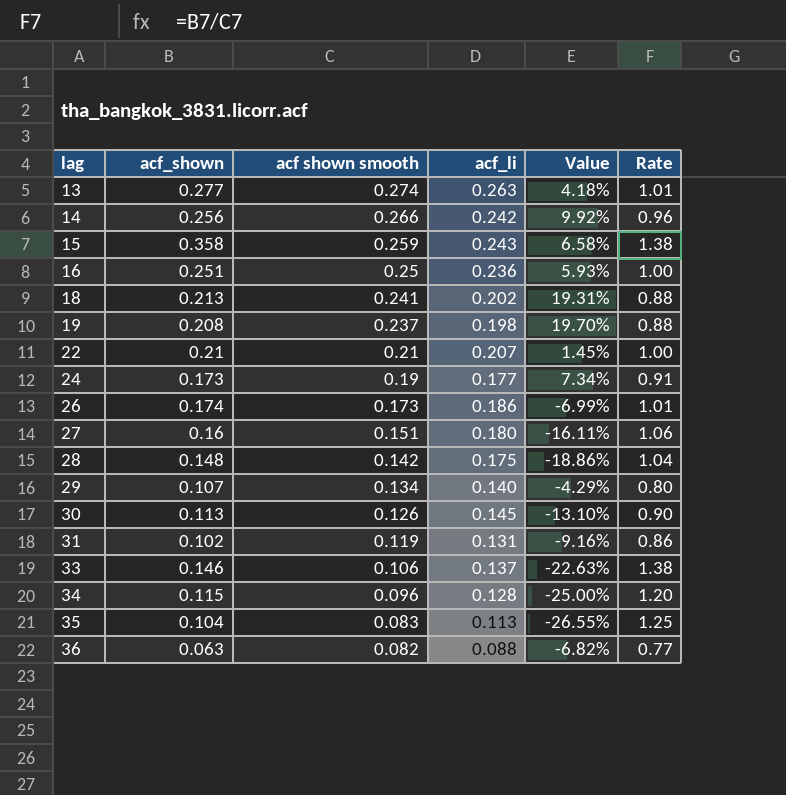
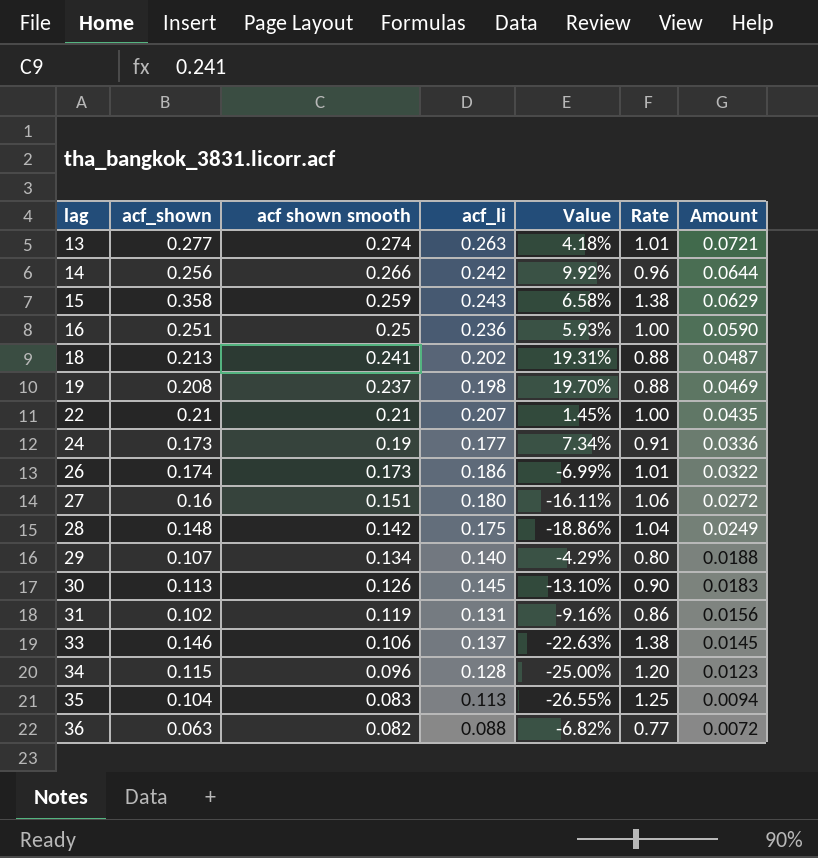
column Amount | formula: none -> [acf shown smooth] * [acf_li]

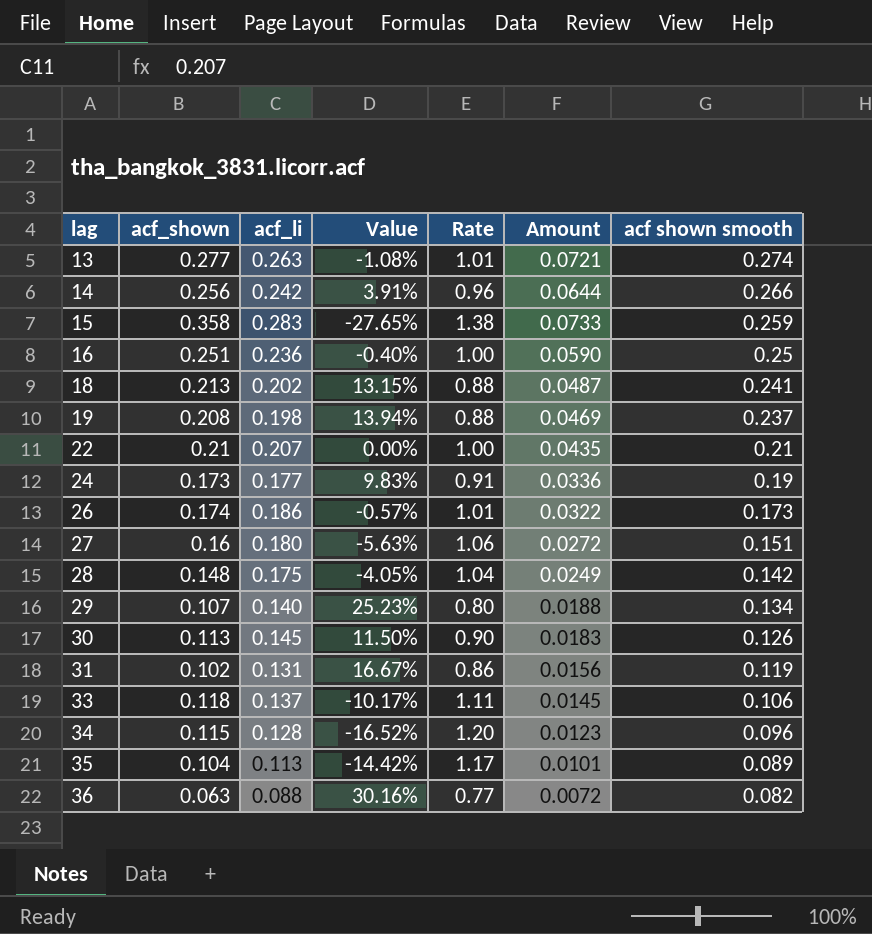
column Value | formula: ([acf shown smooth] - [acf_li]) / [acf_li] -> ([acf shown smooth] - [acf_shown]) / [acf_shown]
column acf shown smooth | position: 3 -> 7
15 | acf_li: 0.243 -> 0.283
15 | Amount: 0.0629 -> 0.0733
33 | acf_shown: 0.146 -> 0.118
33 | Rate: 1.38 -> 1.11
35 | Rate: 1.25 -> 1.17
35 | Amount: 0.0094 -> 0.0101
35 | acf shown smooth: 0.083 -> 0.089

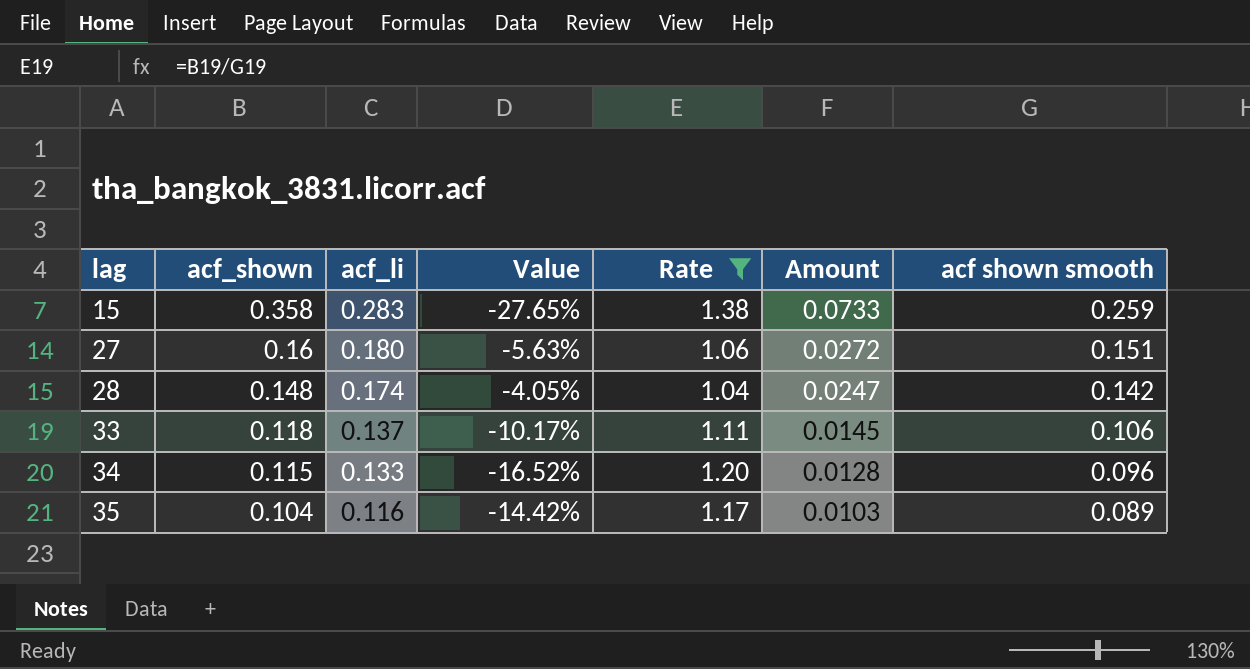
filter: none -> Rate >= 1.04
28 | acf_li: 0.175 -> 0.174
28 | Amount: 0.0249 -> 0.0247
34 | acf_li: 0.128 -> 0.133
34 | Amount: 0.0123 -> 0.0128
35 | acf_li: 0.113 -> 0.116
35 | Amount: 0.0101 -> 0.0103

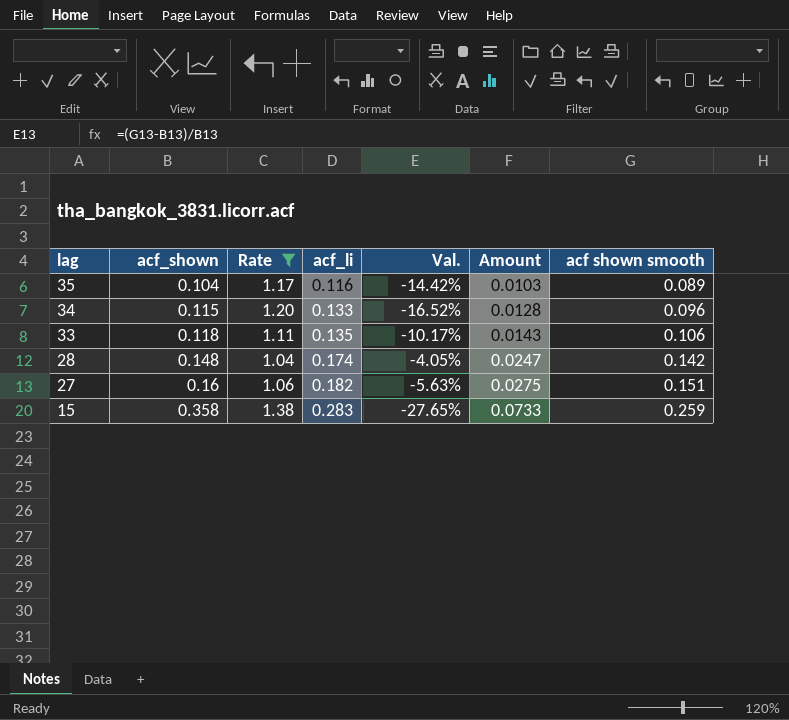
row order: lag ascending -> lag descending
column Rate | position: 5 -> 3
column name: Value -> Val.
33 | acf_li: 0.137 -> 0.135
33 | Amount: 0.0145 -> 0.0143
27 | acf_li: 0.180 -> 0.182
27 | Amount: 0.0272 -> 0.0275

